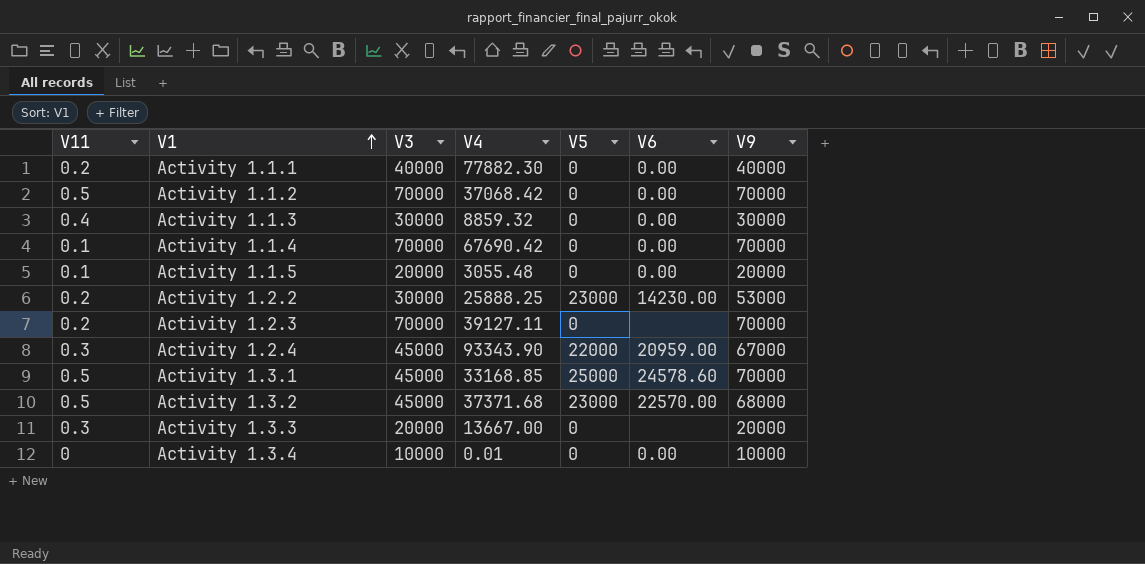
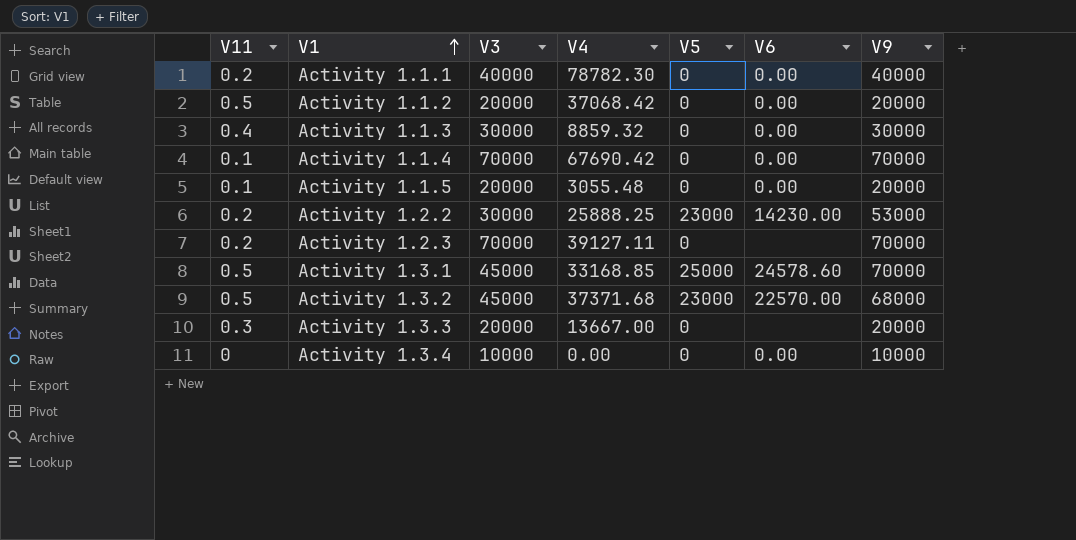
row Activity 1.2.4: 0.3 | 45000 | 93343.90 | 22000 | 20959.00 | 67000 -> none
Activity 1.1.1 | V4: 77882.30 -> 78782.30
Activity 1.1.2 | V3: 70000 -> 20000
Activity 1.1.2 | V9: 70000 -> 20000
Activity 1.3.4 | V4: 0.01 -> 0.00

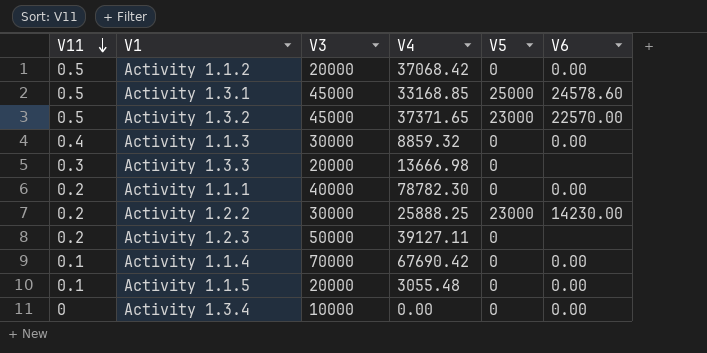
row order: V1 ascending -> V11 descending
column V9 | formula: [V3] + [V5] -> none
Activity 1.3.2 | V4: 37371.68 -> 37371.65
Activity 1.3.3 | V4: 13667.00 -> 13666.98
Activity 1.2.3 | V3: 70000 -> 50000

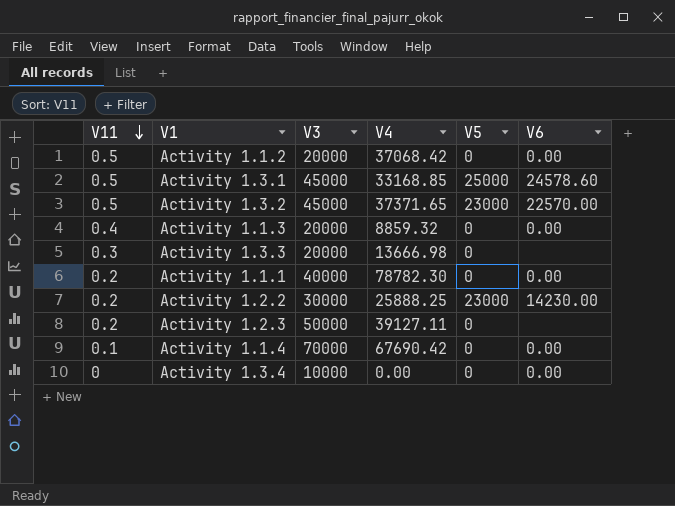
row Activity 1.1.5: 0.1 | 20000 | 3055.48 | 0 | 0.00 -> none
Activity 1.1.3 | V3: 30000 -> 20000

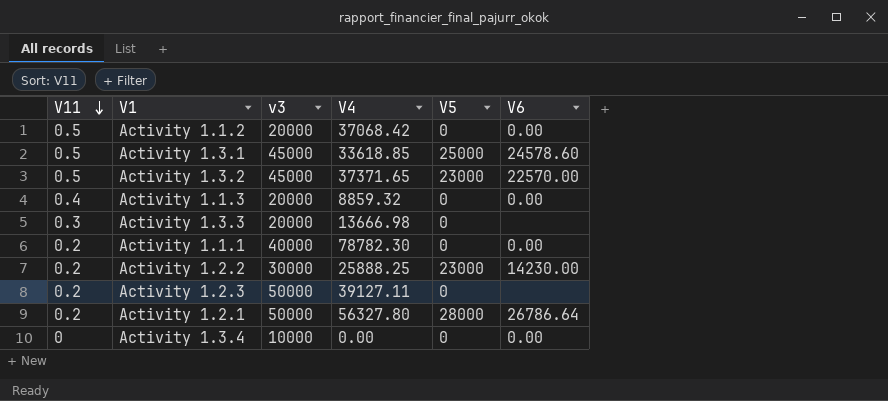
column name: V3 -> v3
row Activity 1.1.4: 0.1 | 70000 | 67690.42 | 0 | 0.00 -> none
Activity 1.3.1 | V4: 33168.85 -> 33618.85
row Activity 1.2.1: none -> 0.2 | 50000 | 56327.80 | 28000 | 26786.64

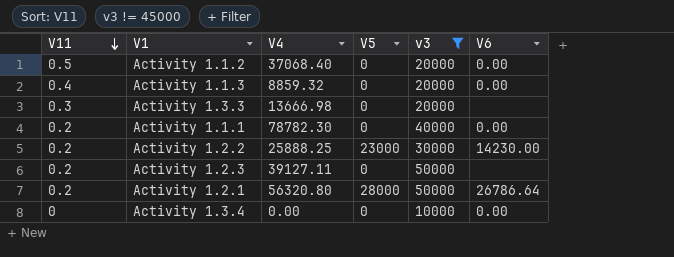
filter: none -> v3 != 45000
column v3 | position: 3 -> 5
Activity 1.1.2 | V4: 37068.42 -> 37068.40
Activity 1.2.1 | V4: 56327.80 -> 56320.80

